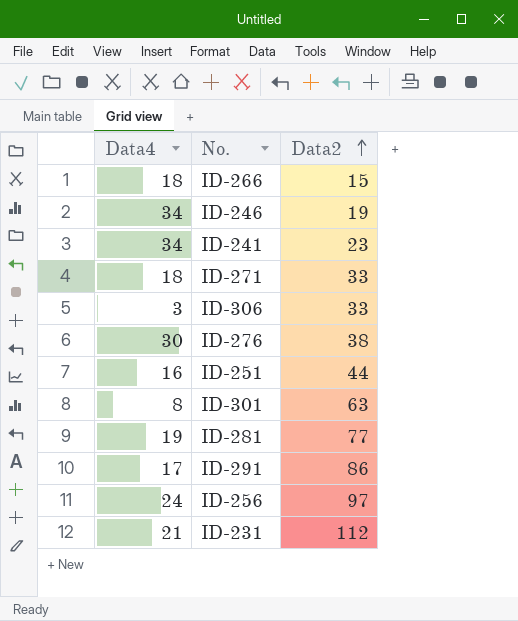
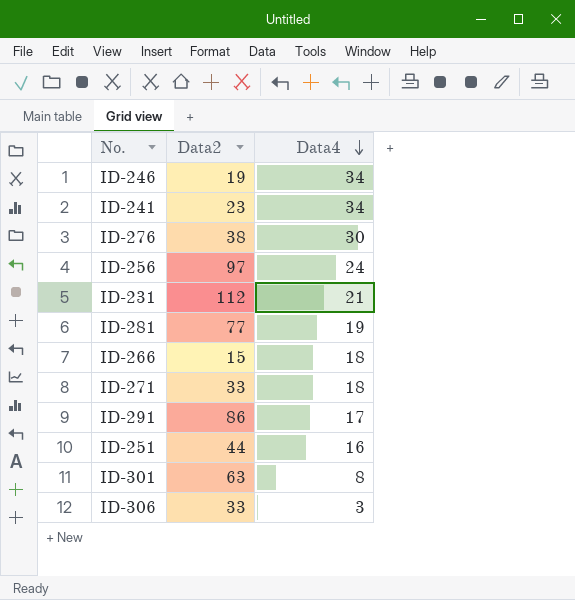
row order: Data2 ascending -> Data4 descending
column Data4 | position: 1 -> 3

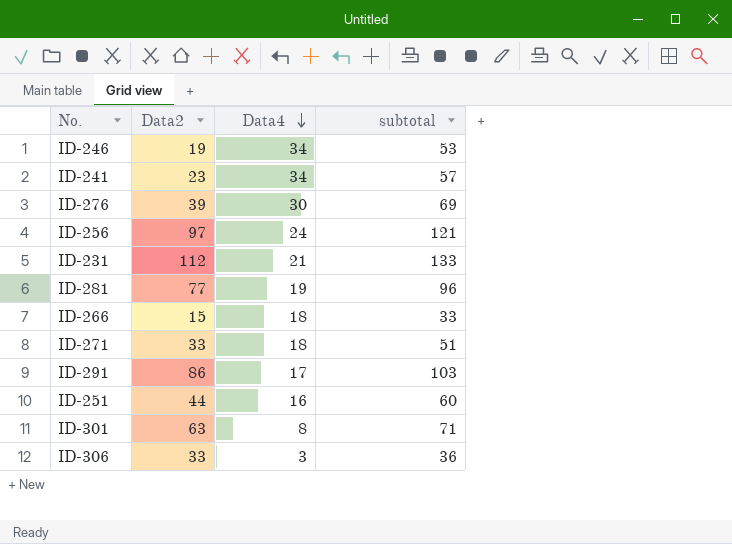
column subtotal | formula: none -> [Data2] + [Data4]
ID-276 | Data2: 38 -> 39

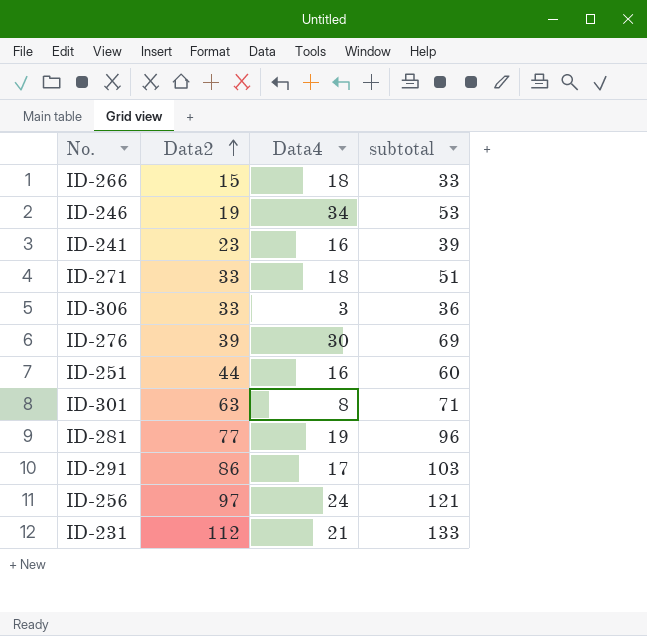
row order: Data4 descending -> Data2 ascending
ID-241 | Data4: 34 -> 16
ID-241 | subtotal: 57 -> 39

